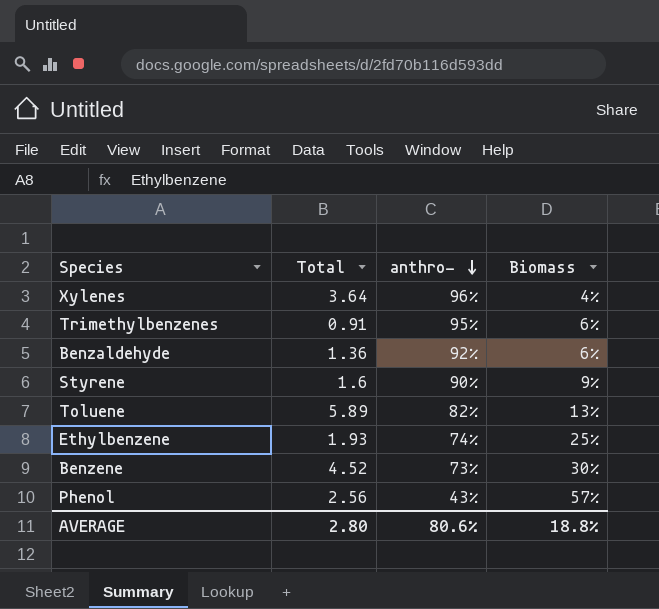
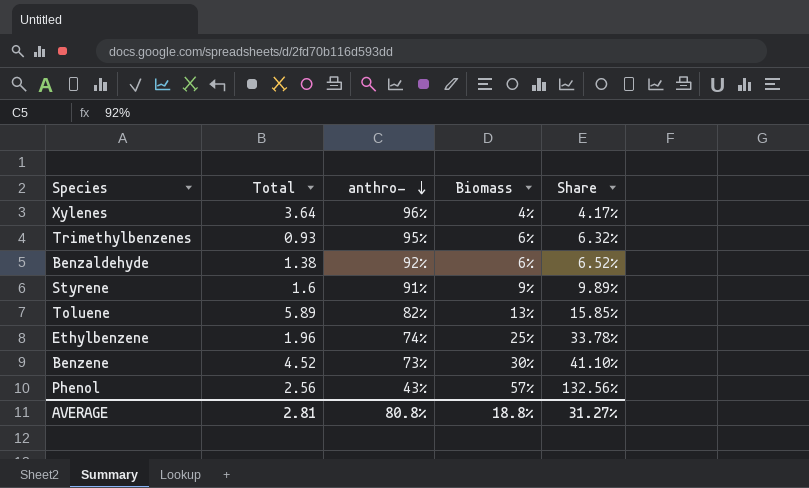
column Share | formula: none -> [Biomass] / [anthro-]
Trimethylbenzenes | Total: 0.91 -> 0.93
Benzaldehyde | Total: 1.36 -> 1.38
Styrene | anthro-: 90% -> 91%
Ethylbenzene | Total: 1.93 -> 1.96
AVERAGE | Total: 2.80 -> 2.81
AVERAGE | anthro-: 80.6% -> 80.8%

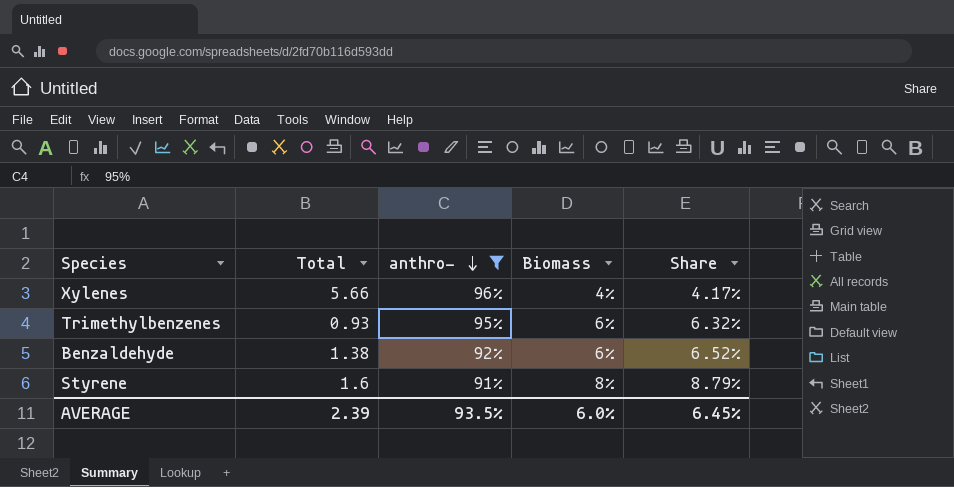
filter: none -> anthro- >= 91%
Xylenes | Total: 3.64 -> 5.66
Styrene | Biomass: 9% -> 8%
Styrene | Share: 9.89% -> 8.79%
AVERAGE | Total: 2.81 -> 2.39
AVERAGE | anthro-: 80.8% -> 93.5%
AVERAGE | Biomass: 18.8% -> 6.0%
AVERAGE | Share: 31.27% -> 6.45%

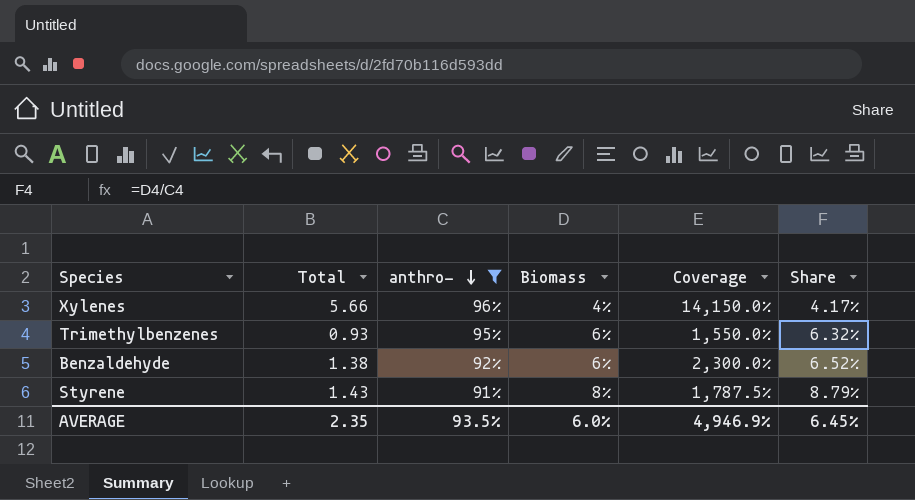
column Coverage | formula: none -> [Total] / [Biomass]
Styrene | Total: 1.6 -> 1.43
AVERAGE | Total: 2.39 -> 2.35

